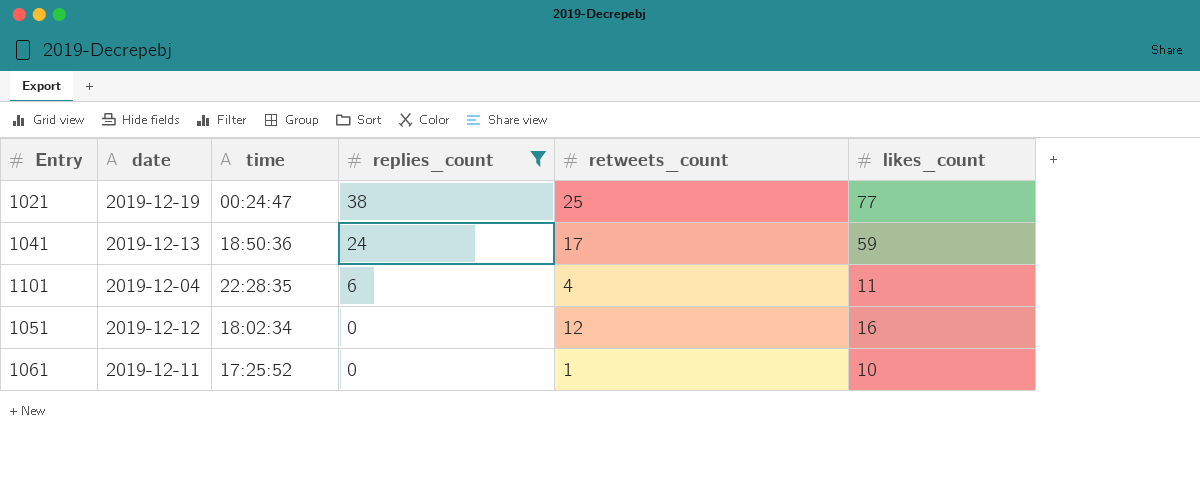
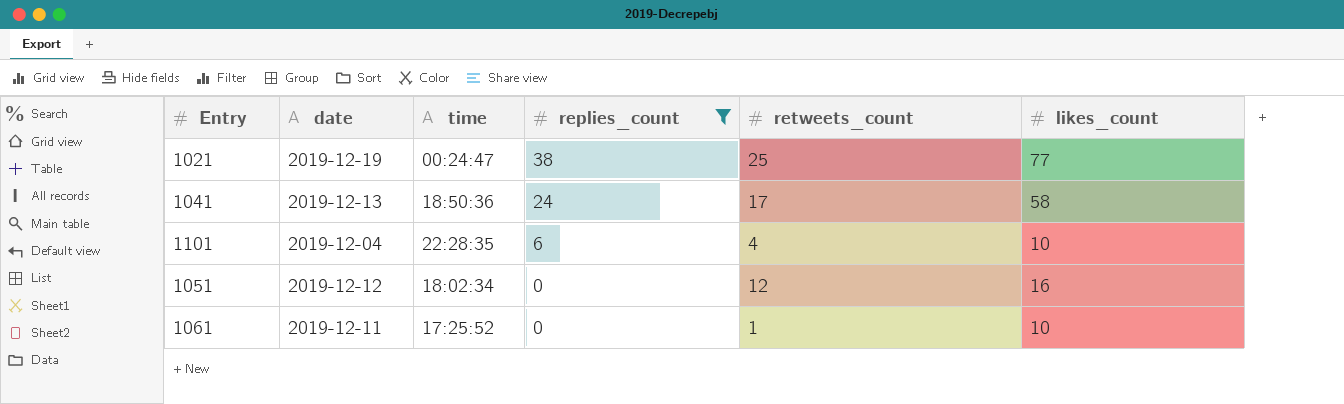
1041 | likes_count: 59 -> 58
1101 | likes_count: 11 -> 10

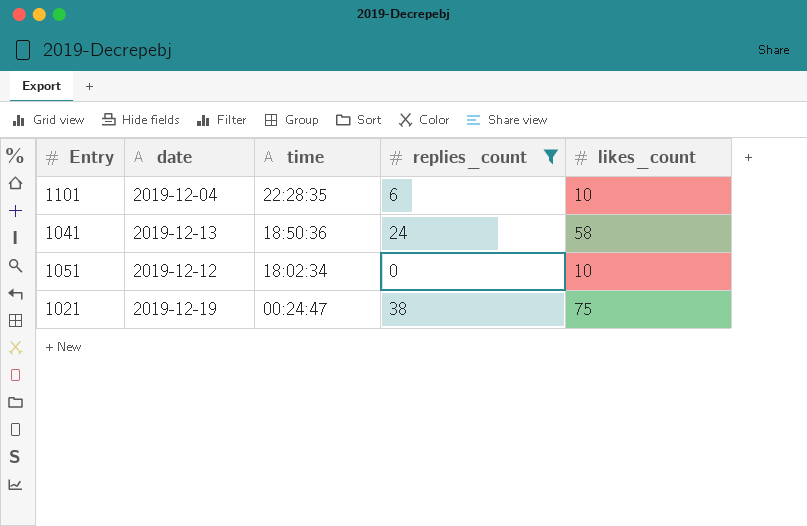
row order: replies_count descending -> time descending
column retweets_count | position: 5 -> none
row 1061: 2019-12-11 | 17:25:52 | 0 | 1 | 10 -> none
1051 | likes_count: 16 -> 10
1021 | likes_count: 77 -> 75

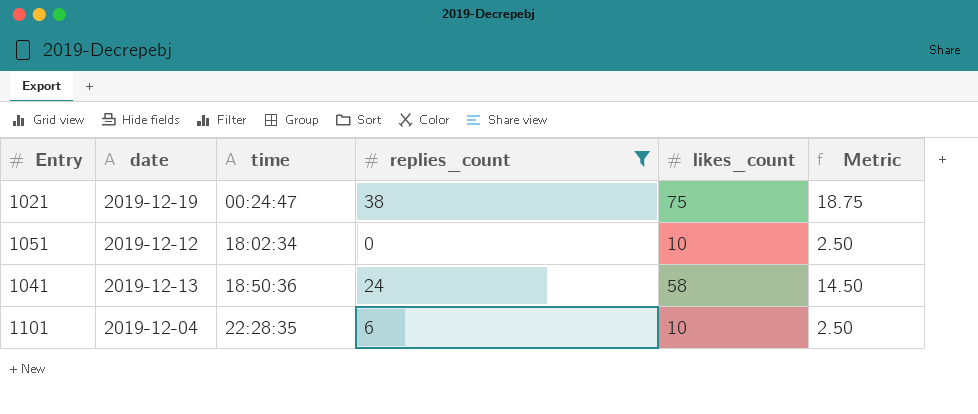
row order: time descending -> time ascending
column Metric | formula: none -> [likes_count] * 0.25

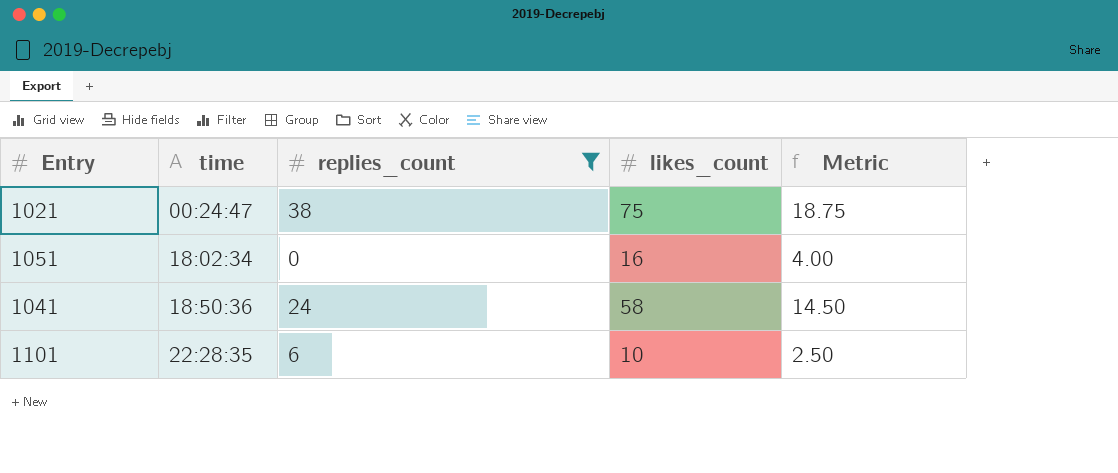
column date | position: 2 -> none
1051 | likes_count: 10 -> 16
1051 | Metric: 2.50 -> 4.00

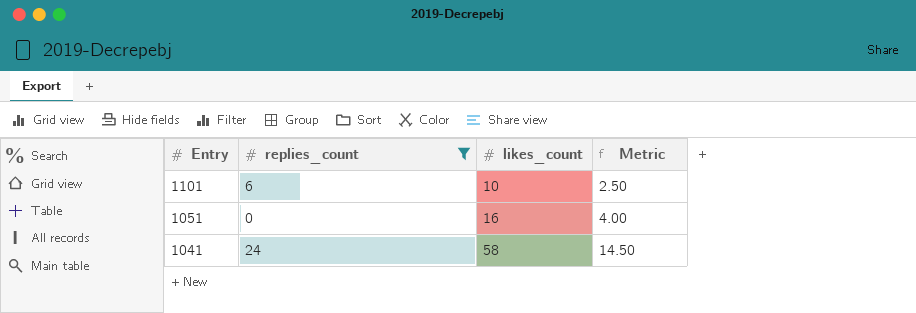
row order: time ascending -> Entry descending
column time | position: 2 -> none
row 1021: 00:24:47 | 38 | 75 | 18.75 -> none

